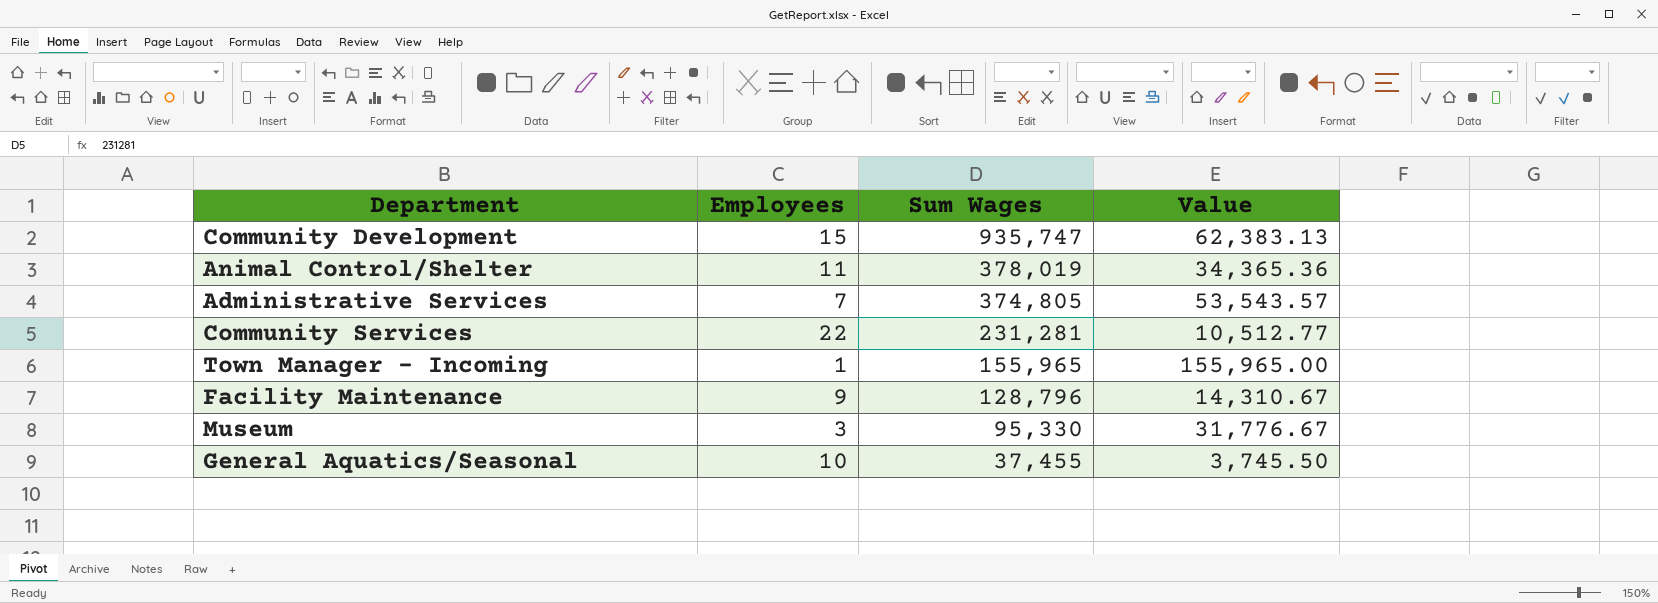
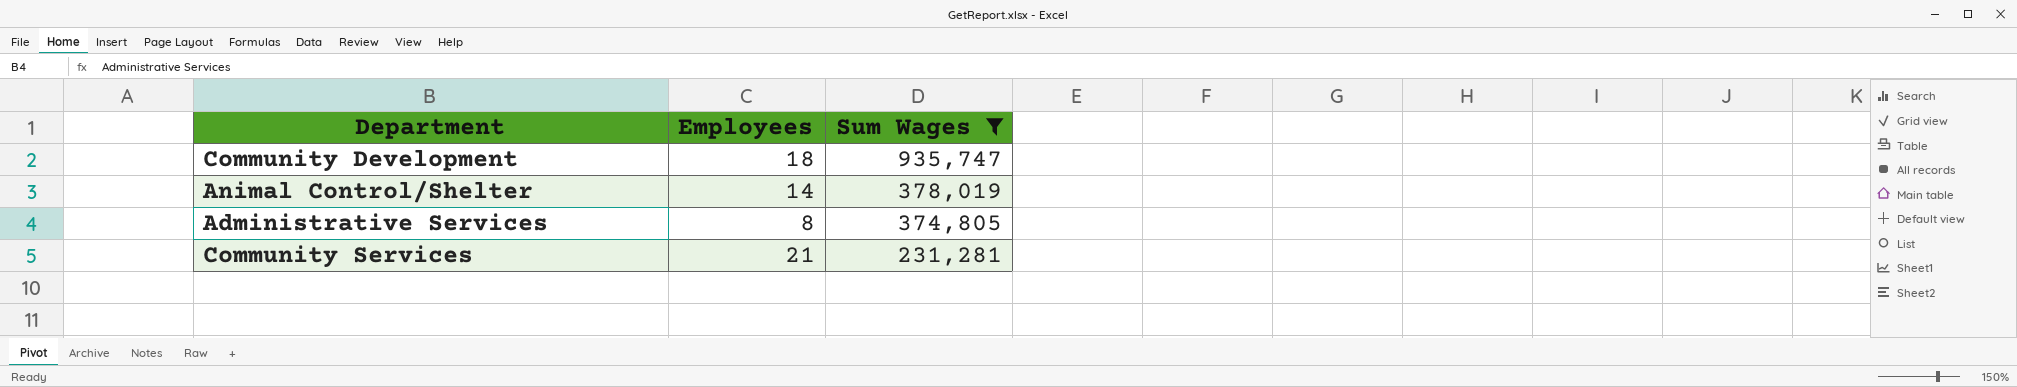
filter: none -> Sum Wages >= 231,281
column Value | formula: [Sum Wages] / [Employees] -> none
Community Development | Employees: 15 -> 18
Animal Control/Shelter | Employees: 11 -> 14
Administrative Services | Employees: 7 -> 8
Community Services | Employees: 22 -> 21

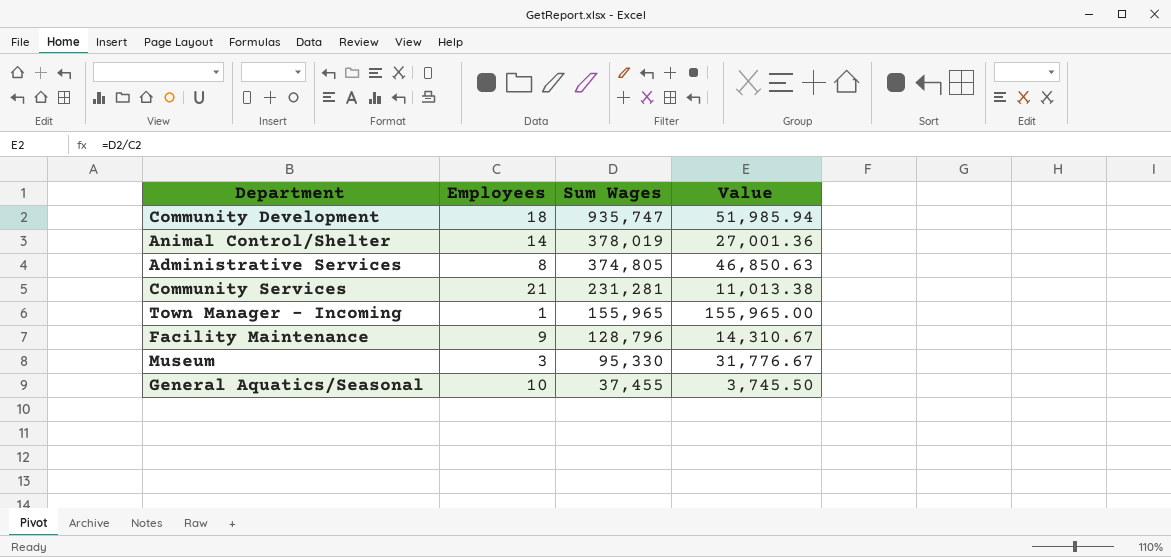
filter: Sum Wages >= 231,281 -> none
column Value | formula: none -> [Sum Wages] / [Employees]

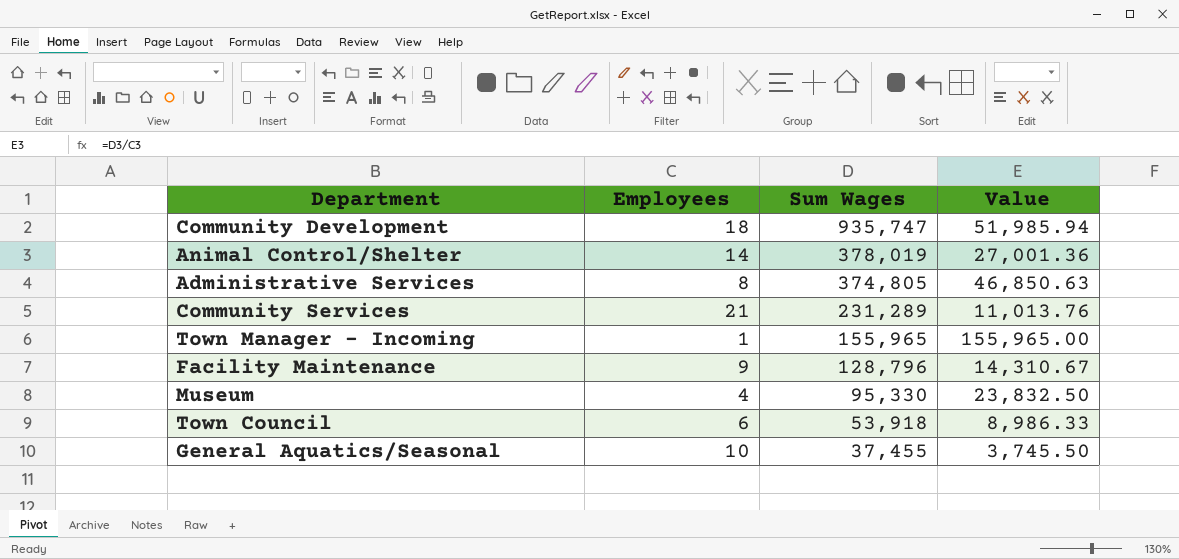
Community Services | Sum Wages: 231,281 -> 231,289
Community Services | Value: 11,013.38 -> 11,013.76
Museum | Employees: 3 -> 4
Museum | Value: 31,776.67 -> 23,832.50
row Town Council: none -> 6 | 53,918 | 8,986.33

